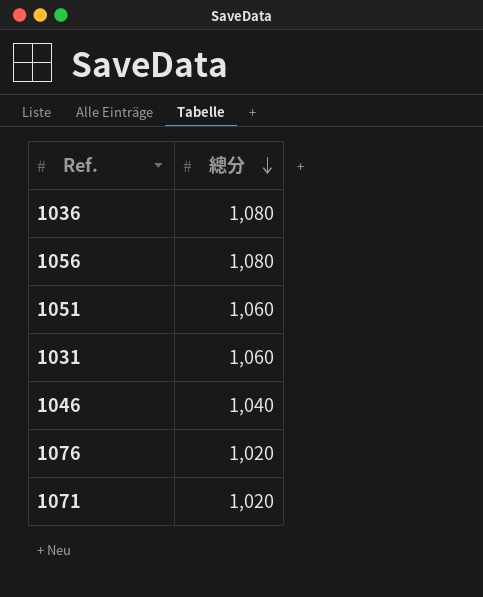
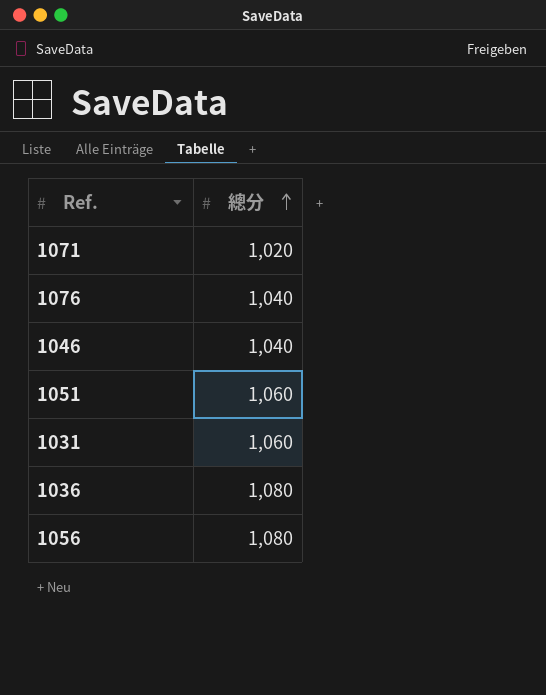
row order: 總分 descending -> 總分 ascending
1076 | 總分: 1,020 -> 1,040

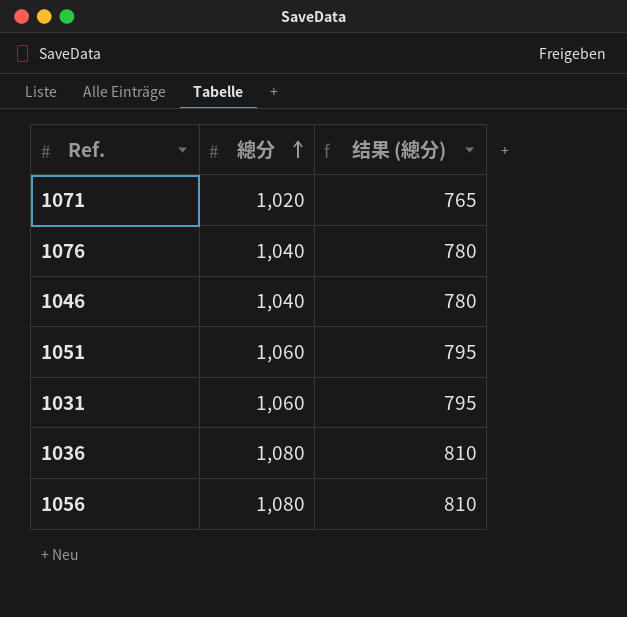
column 结果 (總分) | formula: none -> [總分] * 0.75

